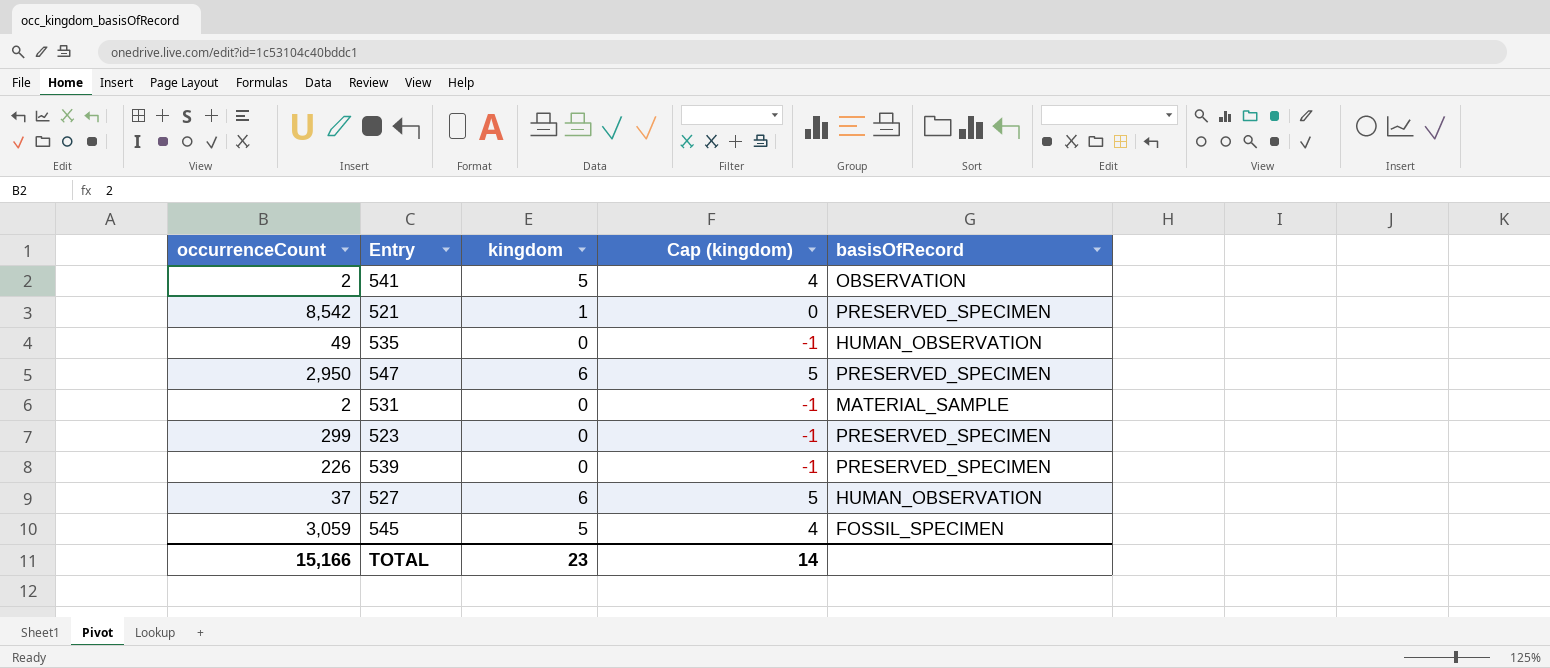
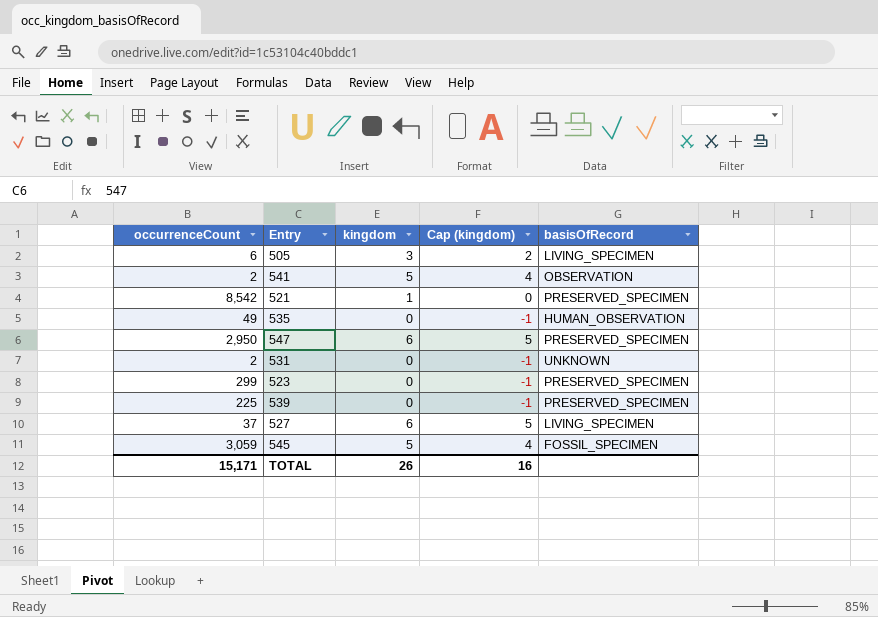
row 505: none -> 6 | 3 | 2 | LIVING_SPECIMEN
531 | basisOfRecord: MATERIAL_SAMPLE -> UNKNOWN
539 | occurrenceCount: 226 -> 225
527 | basisOfRecord: HUMAN_OBSERVATION -> LIVING_SPECIMEN
TOTAL | occurrenceCount: 15,166 -> 15,171
TOTAL | kingdom: 23 -> 26
TOTAL | Cap (kingdom): 14 -> 16

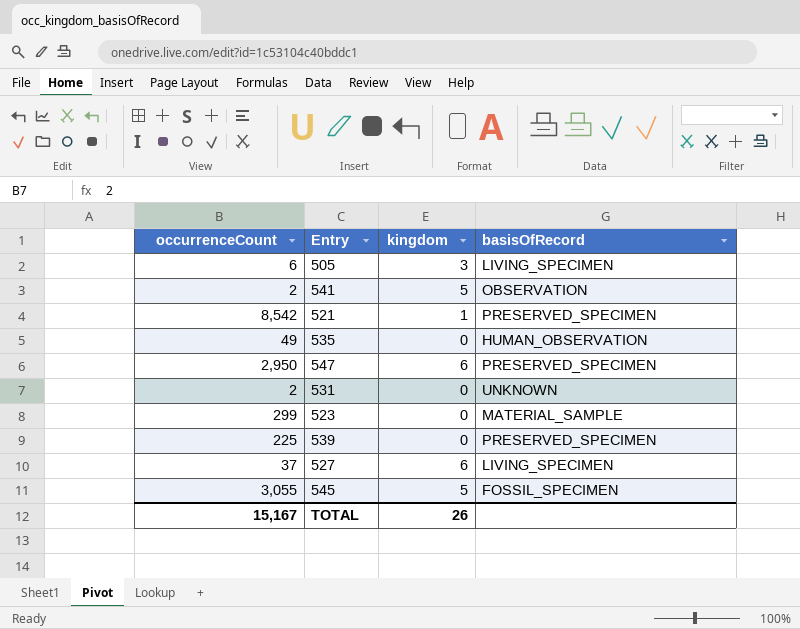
column Cap (kingdom) | formula: [kingdom] - 1 -> none
523 | basisOfRecord: PRESERVED_SPECIMEN -> MATERIAL_SAMPLE
545 | occurrenceCount: 3,059 -> 3,055
TOTAL | occurrenceCount: 15,171 -> 15,167

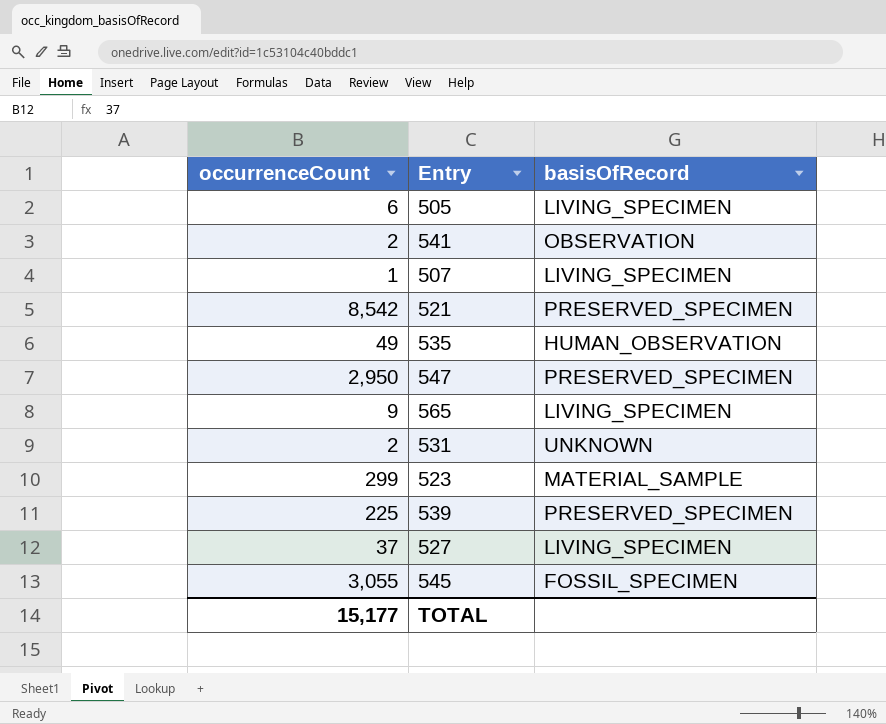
column kingdom | position: 3 -> none
row 507: none -> 1 | LIVING_SPECIMEN
row 565: none -> 9 | LIVING_SPECIMEN
TOTAL | occurrenceCount: 15,167 -> 15,177

